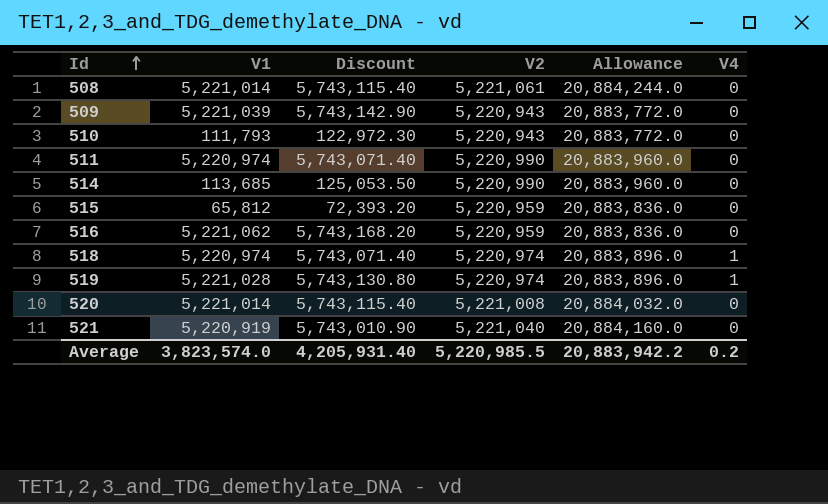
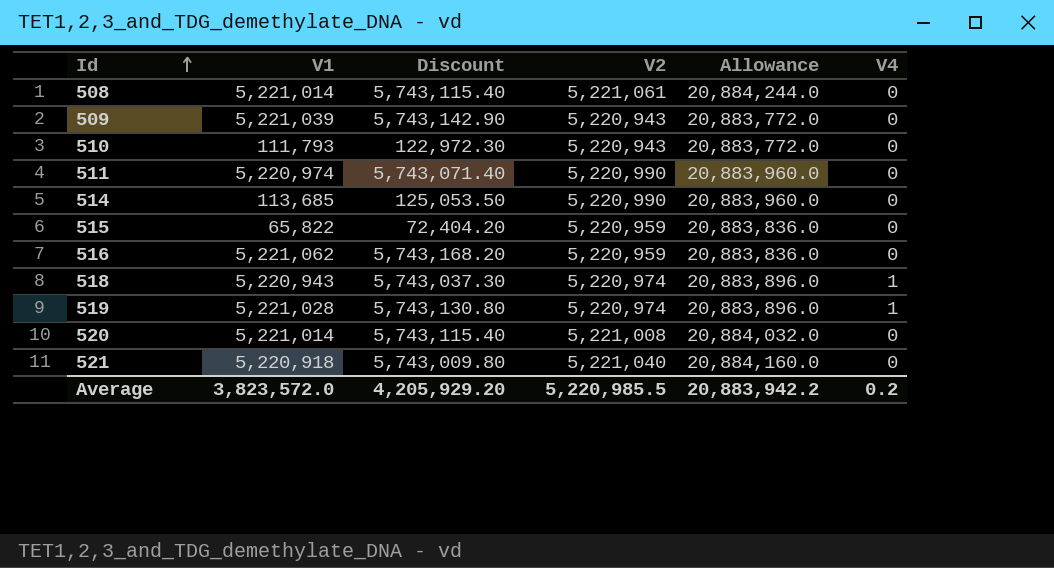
515 | V1: 65,812 -> 65,822
515 | Discount: 72,393.20 -> 72,404.20
518 | V1: 5,220,974 -> 5,220,943
518 | Discount: 5,743,071.40 -> 5,743,037.30
521 | V1: 5,220,919 -> 5,220,918
521 | Discount: 5,743,010.90 -> 5,743,009.80
Average | V1: 3,823,574.0 -> 3,823,572.0
Average | Discount: 4,205,931.40 -> 4,205,929.20

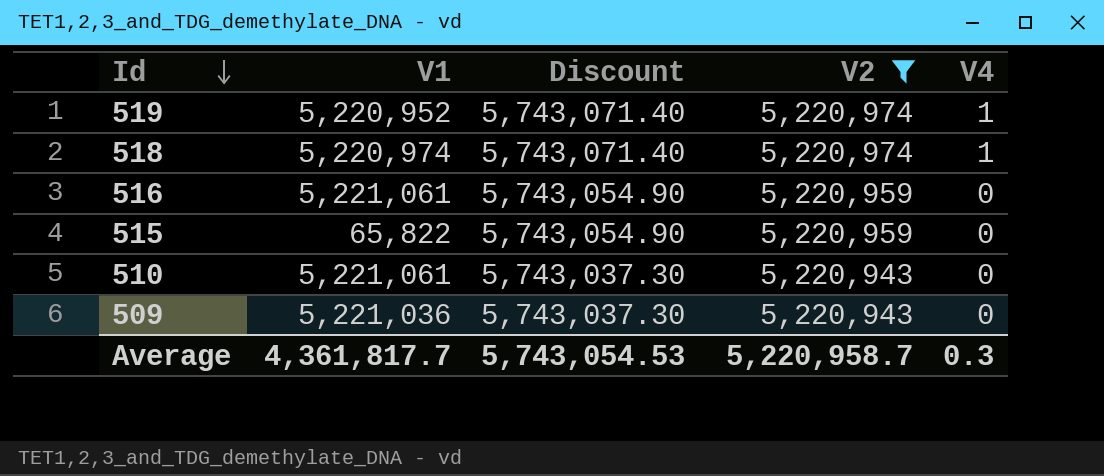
filter: none -> V2 <= 5,220,974
row order: Id ascending -> Id descending
column Allowance | formula: [V2] * 4 -> none
column Discount | formula: [V1] * 1.1 -> [V2] * 1.1
519 | V1: 5,221,028 -> 5,220,952
518 | V1: 5,220,943 -> 5,220,974
516 | V1: 5,221,062 -> 5,221,061
510 | V1: 111,793 -> 5,221,061
509 | V1: 5,221,039 -> 5,221,036
Average | V1: 3,823,572.0 -> 4,361,817.7
Average | Discount: 4,205,929.20 -> 5,743,054.53
Average | V2: 5,220,985.5 -> 5,220,958.7
Average | V4: 0.2 -> 0.3

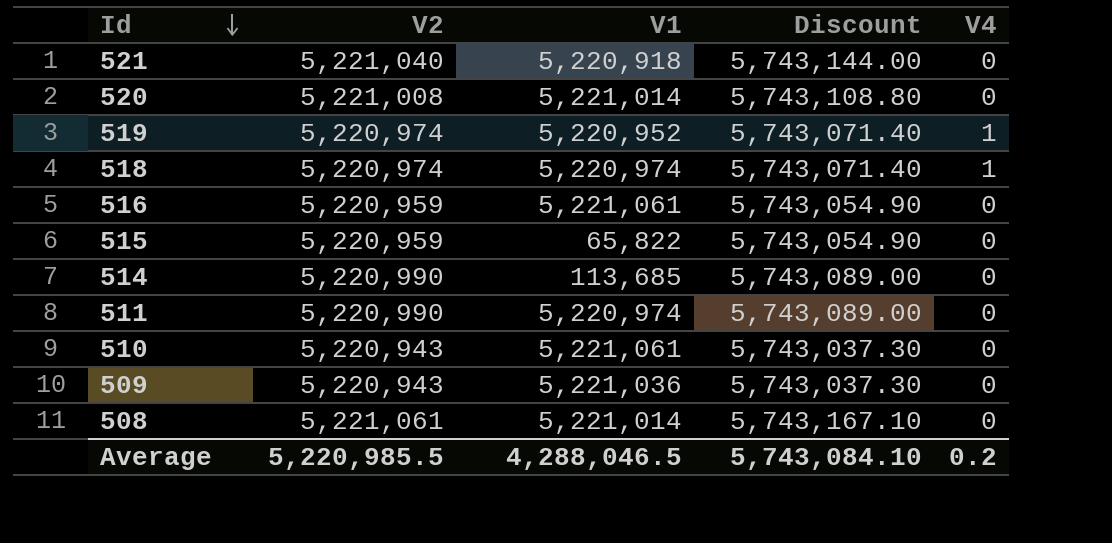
filter: V2 <= 5,220,974 -> none
column V2 | position: 4 -> 2
Average | V2: 5,220,958.7 -> 5,220,985.5
Average | V1: 4,361,817.7 -> 4,288,046.5
Average | Discount: 5,743,054.53 -> 5,743,084.10
Average | V4: 0.3 -> 0.2

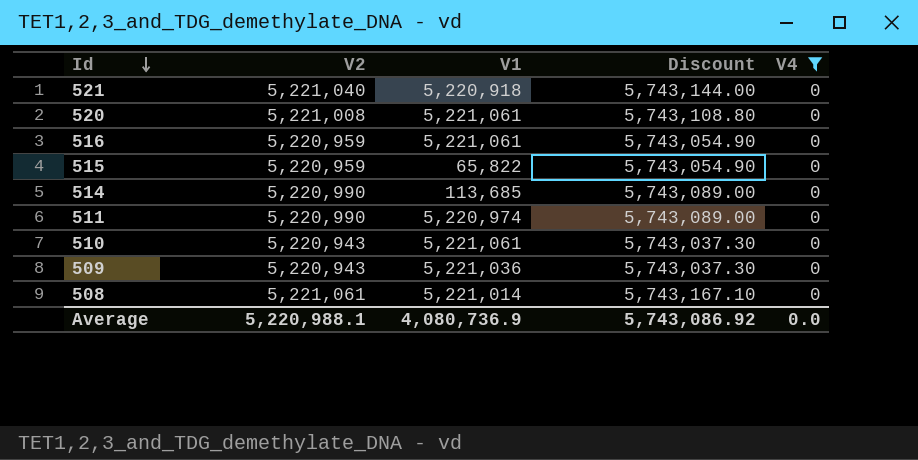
filter: none -> V4 = 0
520 | V1: 5,221,014 -> 5,221,061
Average | V2: 5,220,985.5 -> 5,220,988.1
Average | V1: 4,288,046.5 -> 4,080,736.9
Average | Discount: 5,743,084.10 -> 5,743,086.92
Average | V4: 0.2 -> 0.0

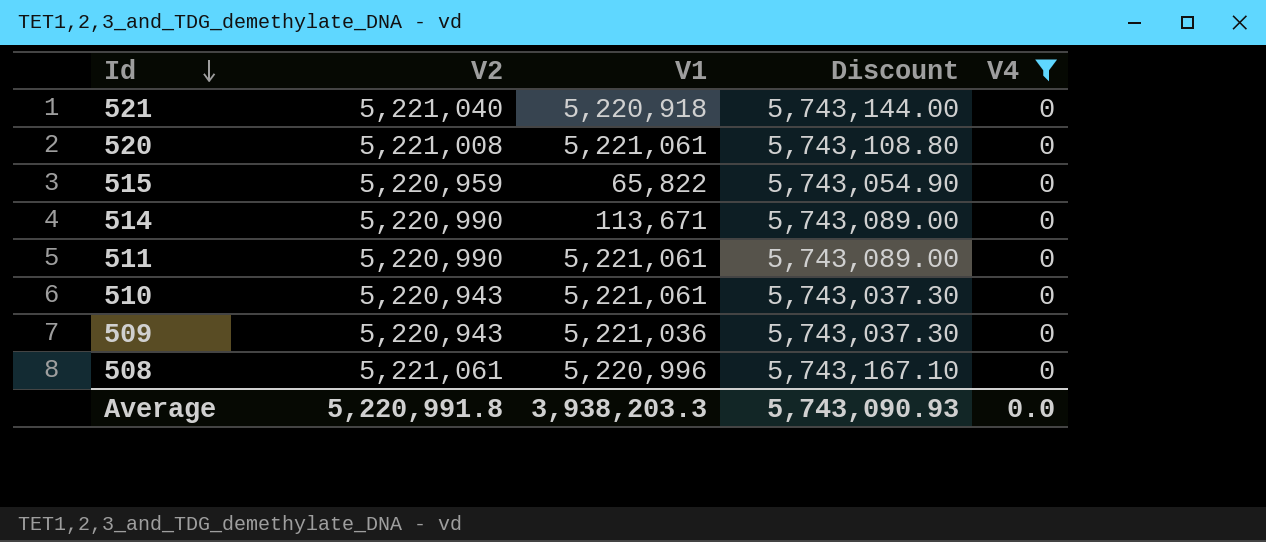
row 516: 5,220,959 | 5,221,061 | 5,743,054.90 | 0 -> none
514 | V1: 113,685 -> 113,671
511 | V1: 5,220,974 -> 5,221,061
508 | V1: 5,221,014 -> 5,220,996
Average | V2: 5,220,988.1 -> 5,220,991.8
Average | V1: 4,080,736.9 -> 3,938,203.3
Average | Discount: 5,743,086.92 -> 5,743,090.93

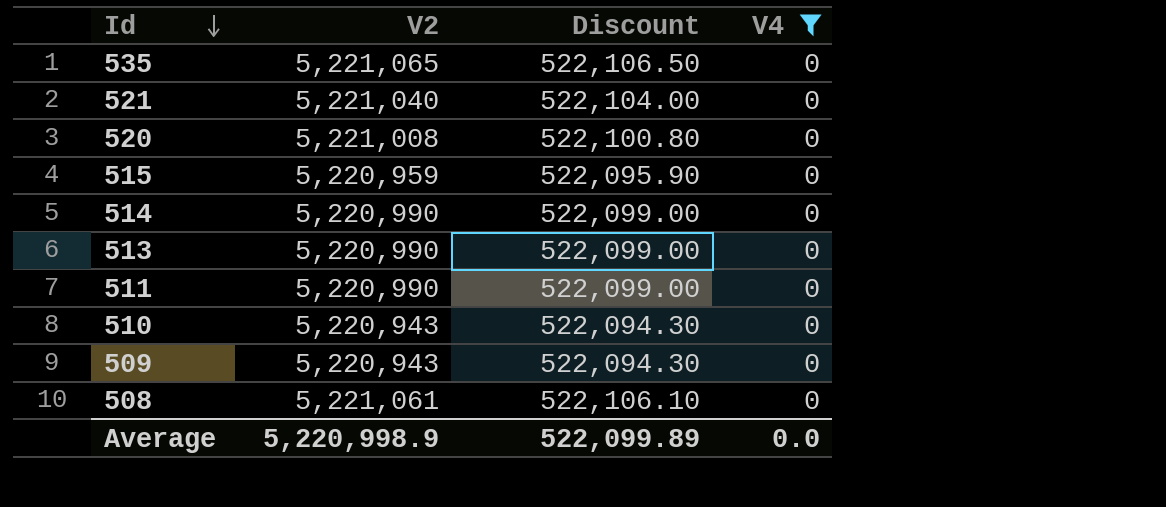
column V1 | position: 3 -> none
column Discount | formula: [V2] * 1.1 -> [V2] * 0.1
row 535: none -> 5,221,065 | 522,106.50 | 0
row 513: none -> 5,220,990 | 522,099.00 | 0
Average | V2: 5,220,991.8 -> 5,220,998.9
Average | Discount: 5,743,090.93 -> 522,099.89

